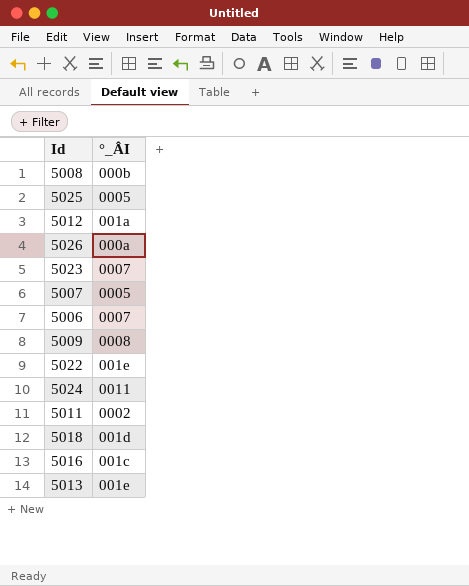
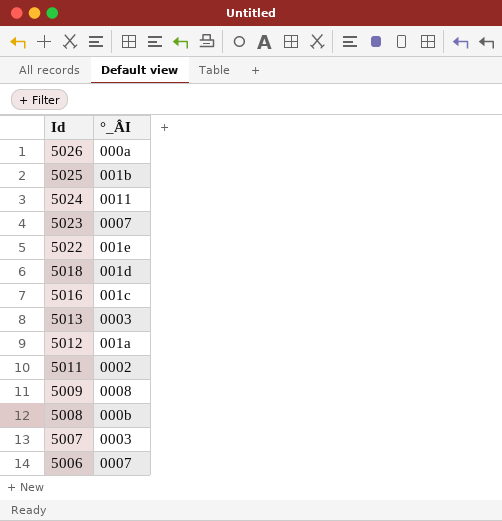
row order: none -> Id descending
5025 | °_ÂI: 0005 -> 001b
5013 | °_ÂI: 001e -> 0003
5007 | °_ÂI: 0005 -> 0003

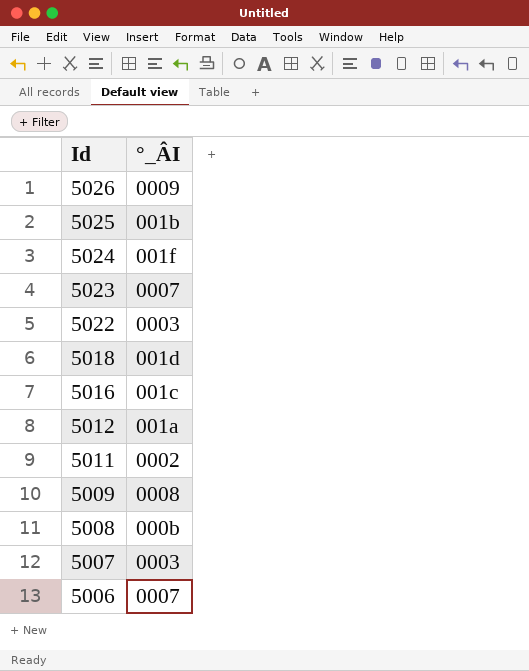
row 5013: 0003 -> none
5026 | °_ÂI: 000a -> 0009
5024 | °_ÂI: 0011 -> 001f
5022 | °_ÂI: 001e -> 0003

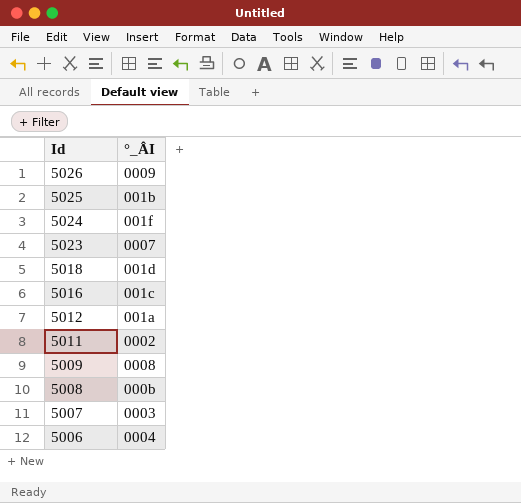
row 5022: 0003 -> none
5006 | °_ÂI: 0007 -> 0004

